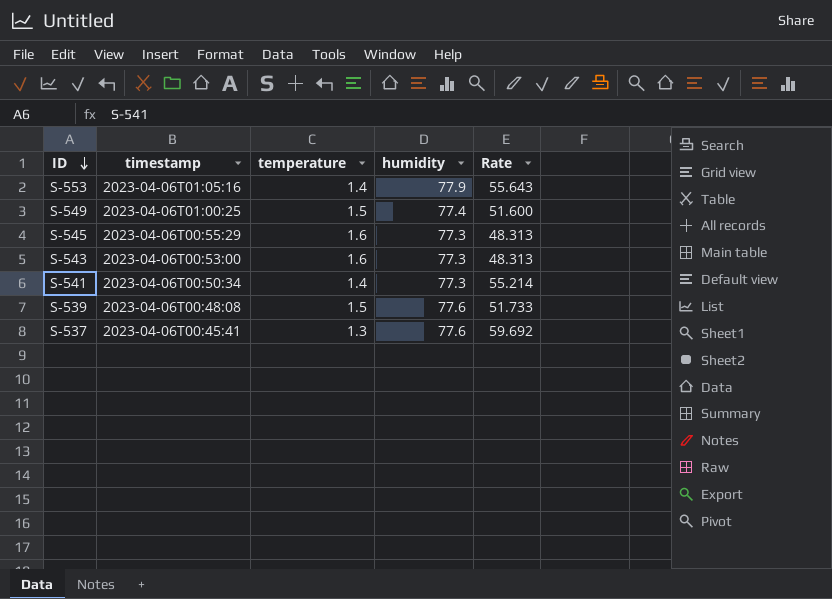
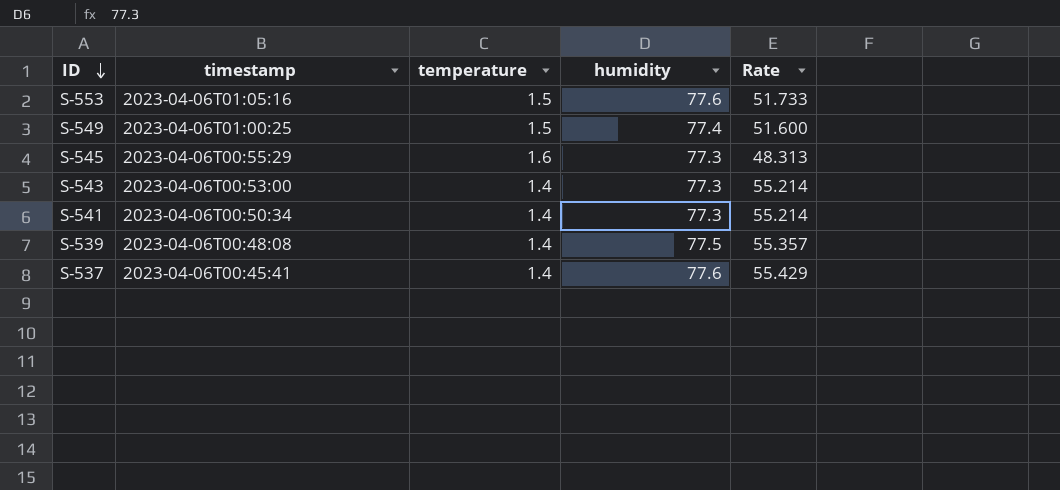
S-553 | temperature: 1.4 -> 1.5
S-553 | humidity: 77.9 -> 77.6
S-553 | Rate: 55.643 -> 51.733
S-543 | temperature: 1.6 -> 1.4
S-543 | Rate: 48.313 -> 55.214
S-539 | temperature: 1.5 -> 1.4
S-539 | humidity: 77.6 -> 77.5
S-539 | Rate: 51.733 -> 55.357
S-537 | temperature: 1.3 -> 1.4
S-537 | Rate: 59.692 -> 55.429

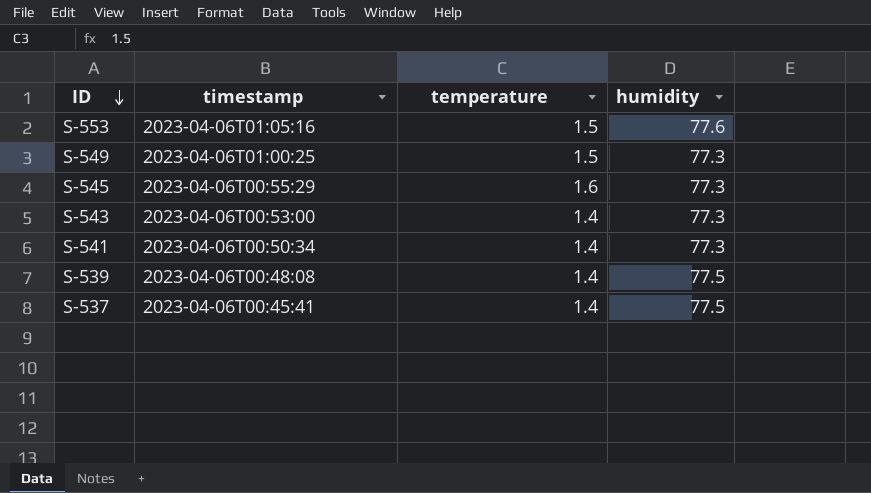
column Rate | formula: [humidity] / [temperature] -> none
S-549 | humidity: 77.4 -> 77.3
S-537 | humidity: 77.6 -> 77.5

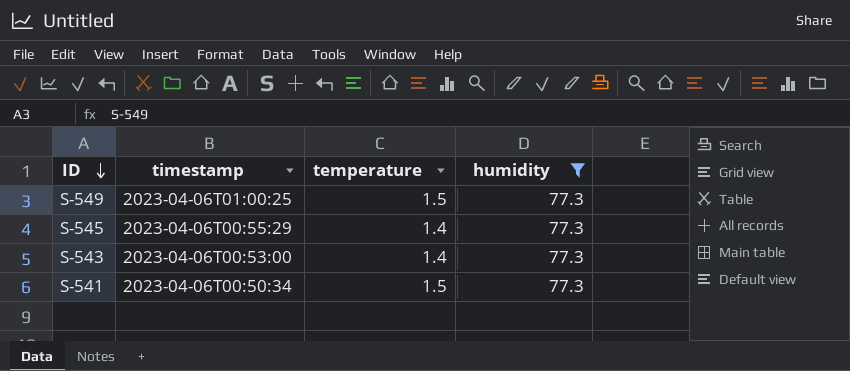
filter: none -> humidity = 77.3
S-545 | temperature: 1.6 -> 1.4
S-541 | temperature: 1.4 -> 1.5

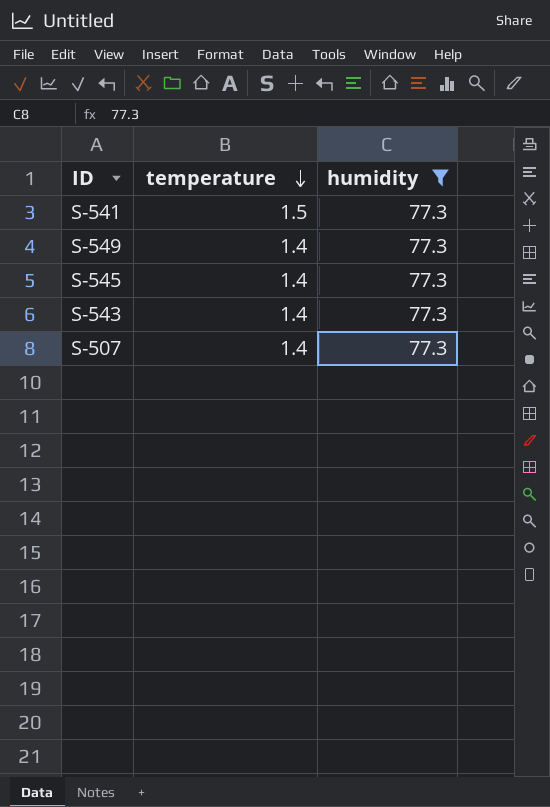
row order: ID descending -> temperature descending
column timestamp | position: 2 -> none
S-549 | temperature: 1.5 -> 1.4
row S-507: none -> 1.4 | 77.3

